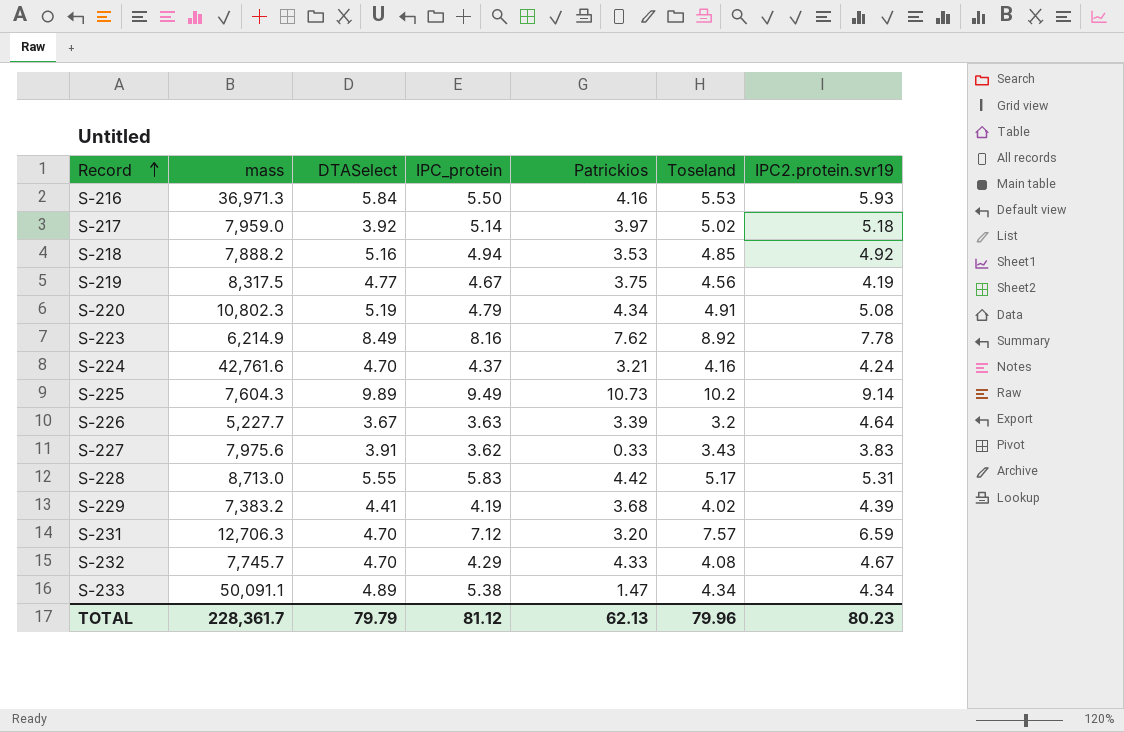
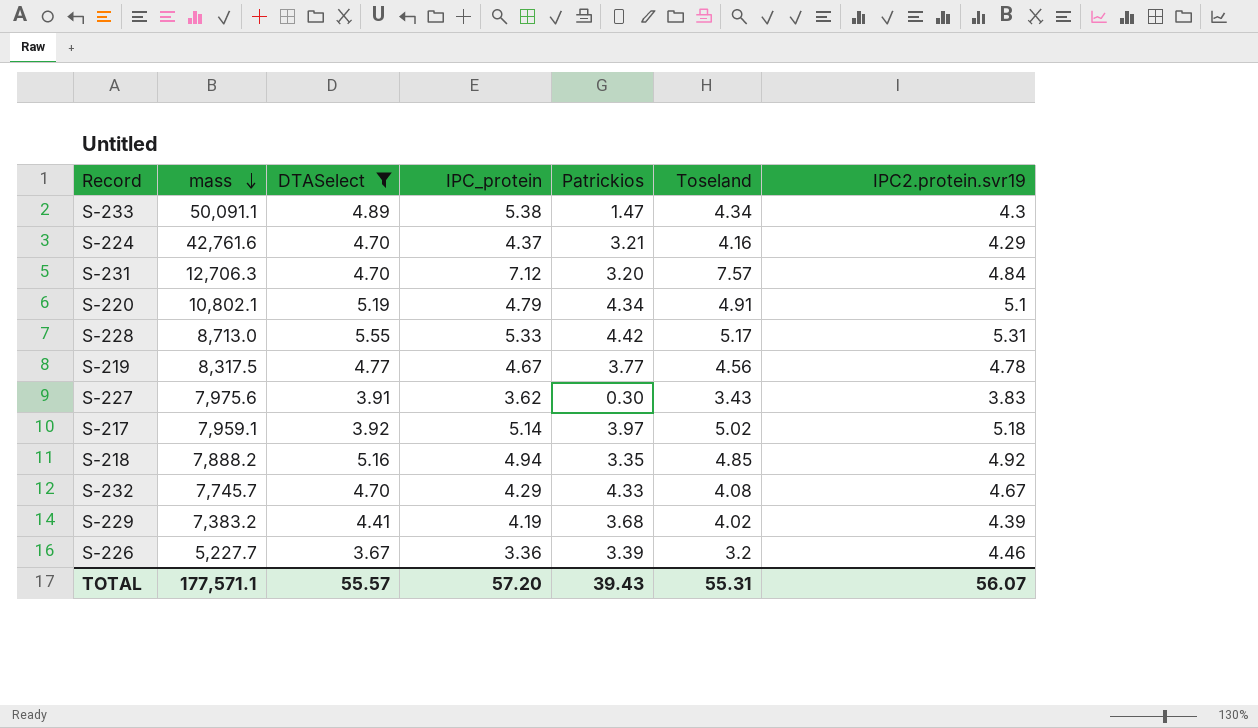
filter: none -> DTASelect <= 5.55
row order: Record ascending -> mass descending
S-233 | IPC2.protein.svr19: 4.34 -> 4.3
S-224 | IPC2.protein.svr19: 4.24 -> 4.29
S-231 | IPC2.protein.svr19: 6.59 -> 4.84
S-220 | mass: 10,802.3 -> 10,802.1
S-220 | IPC2.protein.svr19: 5.08 -> 5.1
S-228 | IPC_protein: 5.83 -> 5.33
S-219 | Patrickios: 3.75 -> 3.77
S-219 | IPC2.protein.svr19: 4.19 -> 4.78
S-227 | Patrickios: 0.33 -> 0.30
S-217 | mass: 7,959.0 -> 7,959.1
S-218 | Patrickios: 3.53 -> 3.35
S-226 | IPC_protein: 3.63 -> 3.36
S-226 | IPC2.protein.svr19: 4.64 -> 4.46
TOTAL | mass: 228,361.7 -> 177,571.1
TOTAL | DTASelect: 79.79 -> 55.57
TOTAL | IPC_protein: 81.12 -> 57.20
TOTAL | Patrickios: 62.13 -> 39.43
TOTAL | Toseland: 79.96 -> 55.31
TOTAL | IPC2.protein.svr19: 80.23 -> 56.07

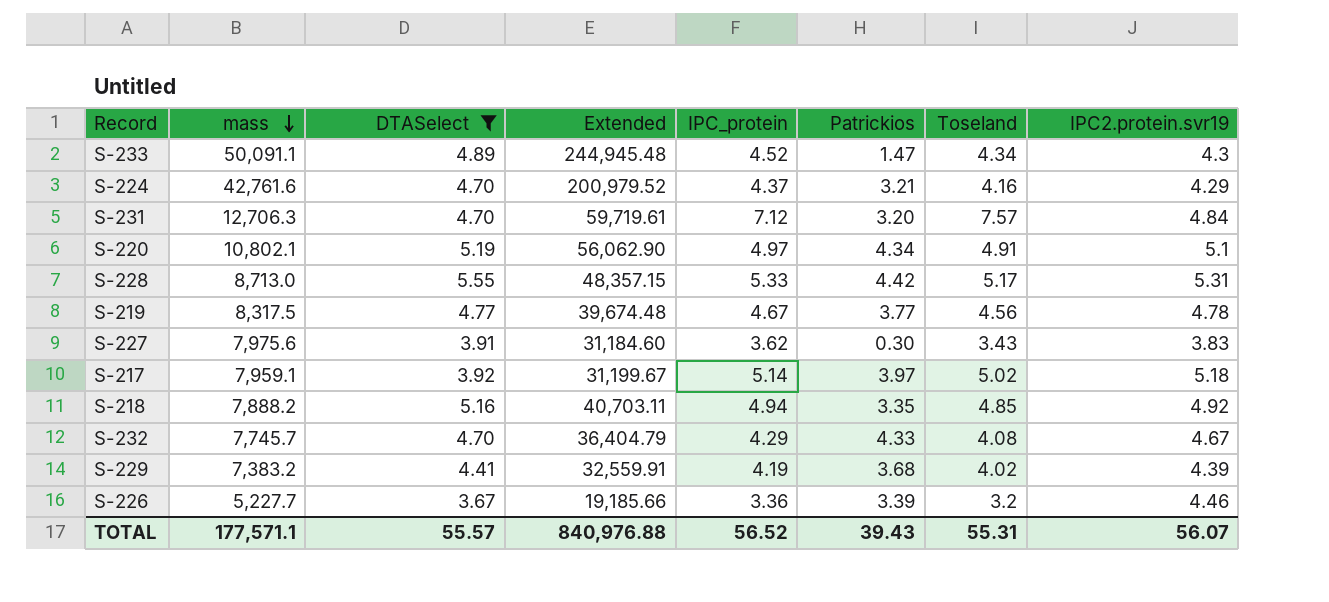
column Extended | formula: none -> [mass] * [DTASelect]
S-233 | IPC_protein: 5.38 -> 4.52
S-220 | IPC_protein: 4.79 -> 4.97
TOTAL | IPC_protein: 57.20 -> 56.52

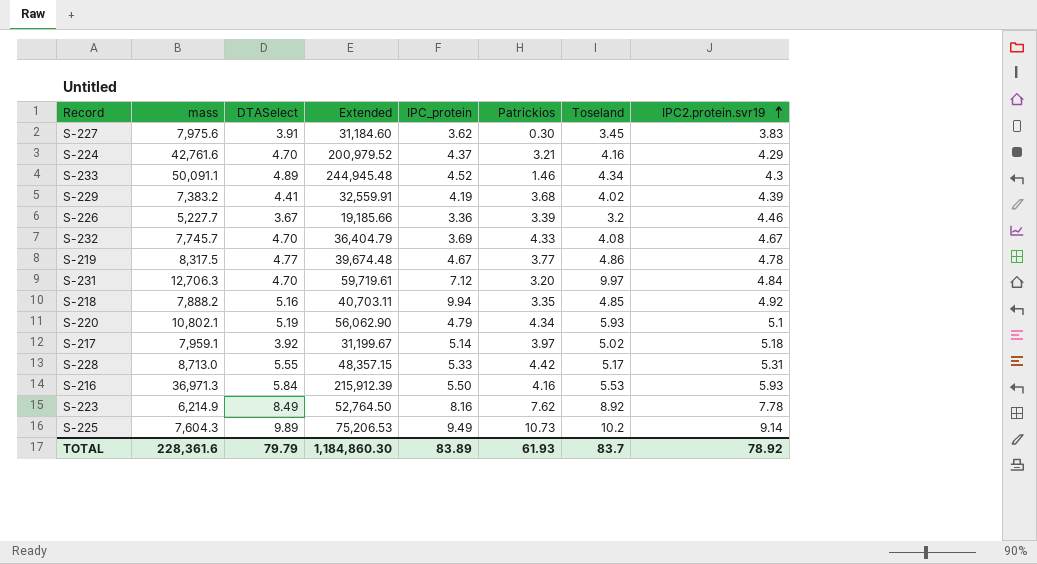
filter: DTASelect <= 5.55 -> none
row order: mass descending -> IPC2.protein.svr19 ascending
S-227 | Toseland: 3.43 -> 3.45
S-233 | Patrickios: 1.47 -> 1.46
S-232 | IPC_protein: 4.29 -> 3.69
S-219 | Toseland: 4.56 -> 4.86
S-231 | Toseland: 7.57 -> 9.97
S-218 | IPC_protein: 4.94 -> 9.94
S-220 | IPC_protein: 4.97 -> 4.79
S-220 | Toseland: 4.91 -> 5.93
TOTAL | mass: 177,571.1 -> 228,361.6
TOTAL | DTASelect: 55.57 -> 79.79
TOTAL | Extended: 840,976.88 -> 1,184,860.30
TOTAL | IPC_protein: 56.52 -> 83.89
TOTAL | Patrickios: 39.43 -> 61.93
TOTAL | Toseland: 55.31 -> 83.7
TOTAL | IPC2.protein.svr19: 56.07 -> 78.92

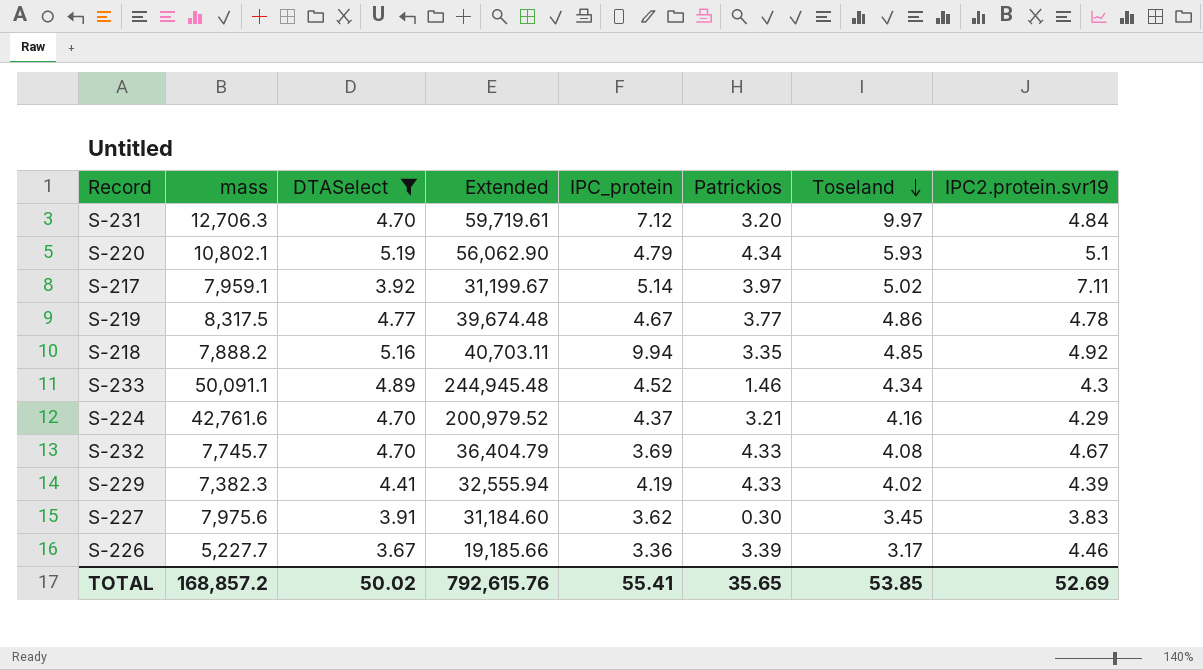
filter: none -> DTASelect <= 5.19
row order: IPC2.protein.svr19 ascending -> Toseland descending
S-217 | IPC2.protein.svr19: 5.18 -> 7.11
S-229 | mass: 7,383.2 -> 7,382.3
S-229 | Extended: 32,559.91 -> 32,555.94
S-229 | Patrickios: 3.68 -> 4.33
S-226 | Toseland: 3.2 -> 3.17
TOTAL | mass: 228,361.6 -> 168,857.2
TOTAL | DTASelect: 79.79 -> 50.02
TOTAL | Extended: 1,184,860.30 -> 792,615.76
TOTAL | IPC_protein: 83.89 -> 55.41
TOTAL | Patrickios: 61.93 -> 35.65
TOTAL | Toseland: 83.7 -> 53.85
TOTAL | IPC2.protein.svr19: 78.92 -> 52.69

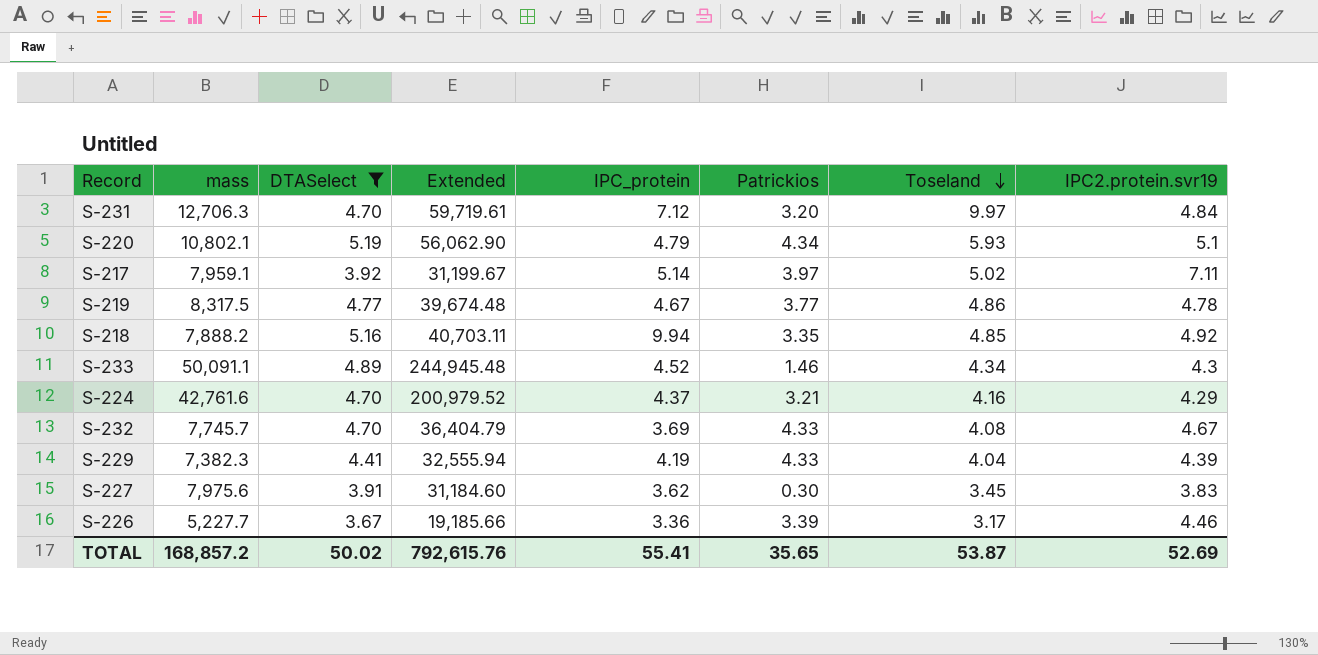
S-229 | Toseland: 4.02 -> 4.04
TOTAL | Toseland: 53.85 -> 53.87

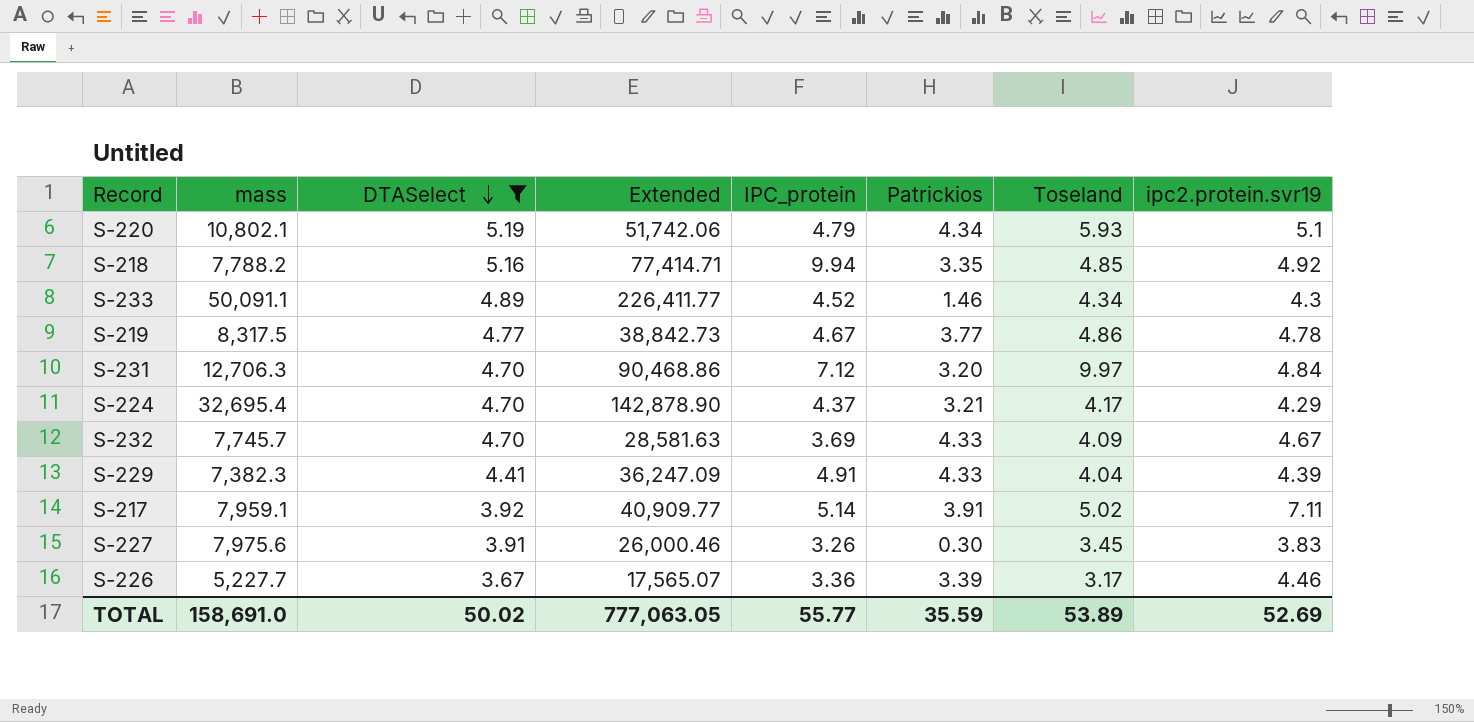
row order: Toseland descending -> DTASelect descending
column Extended | formula: [mass] * [DTASelect] -> [mass] * [IPC_protein]
column name: IPC2.protein.svr19 -> ipc2.protein.svr19
S-218 | mass: 7,888.2 -> 7,788.2
S-224 | mass: 42,761.6 -> 32,695.4
S-224 | Toseland: 4.16 -> 4.17
S-232 | Toseland: 4.08 -> 4.09
S-229 | IPC_protein: 4.19 -> 4.91
S-217 | Patrickios: 3.97 -> 3.91
S-227 | IPC_protein: 3.62 -> 3.26
TOTAL | mass: 168,857.2 -> 158,691.0
TOTAL | Extended: 792,615.76 -> 777,063.05
TOTAL | IPC_protein: 55.41 -> 55.77
TOTAL | Patrickios: 35.65 -> 35.59
TOTAL | Toseland: 53.87 -> 53.89

